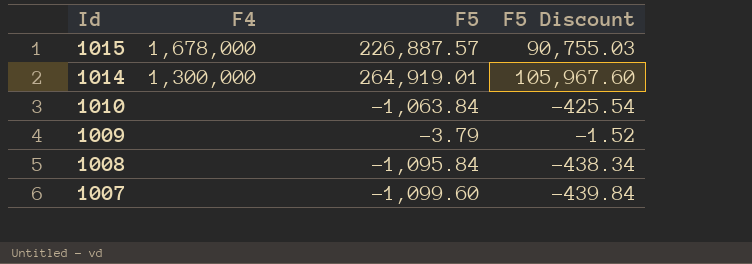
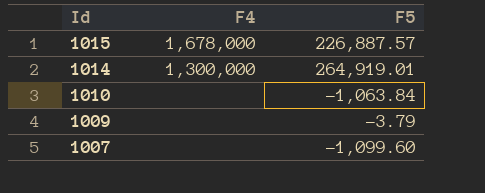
column F5 Discount | formula: [F5] * 0.4 -> none
row 1008: none | -1,095.84 | -438.34 -> none

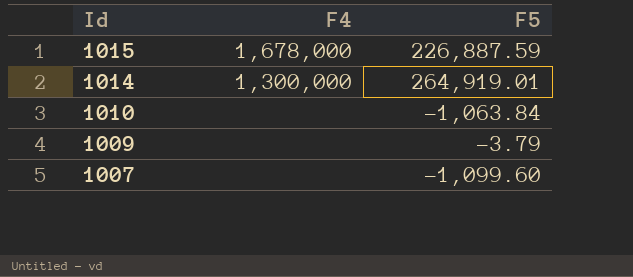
1015 | F5: 226,887.57 -> 226,887.59

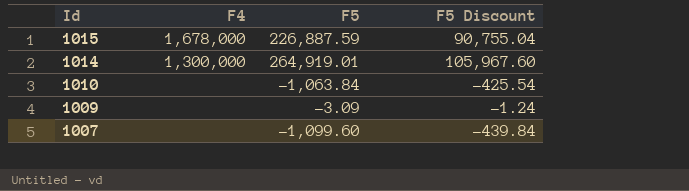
column F5 Discount | formula: none -> [F5] * 0.4
1009 | F5: -3.79 -> -3.09

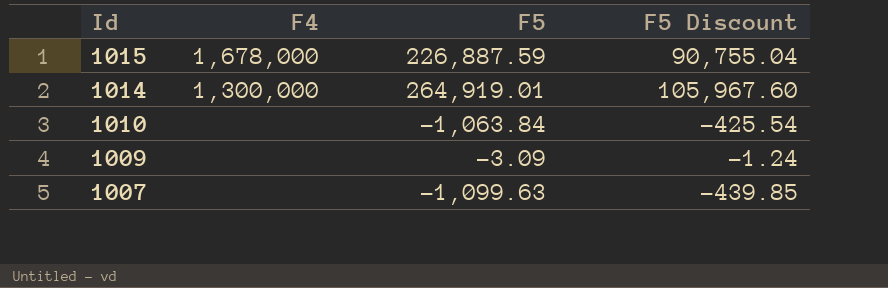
1007 | F5: -1,099.60 -> -1,099.63
1007 | F5 Discount: -439.84 -> -439.85

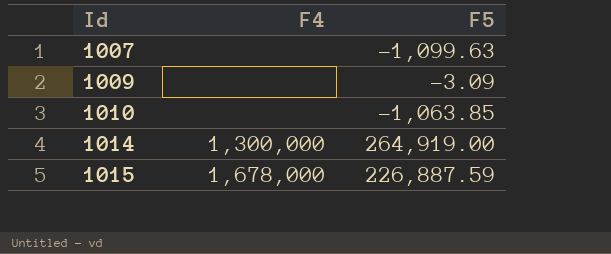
row order: Id descending -> Id ascending
column F5 Discount | formula: [F5] * 0.4 -> none
1010 | F5: -1,063.84 -> -1,063.85
1014 | F5: 264,919.01 -> 264,919.00

